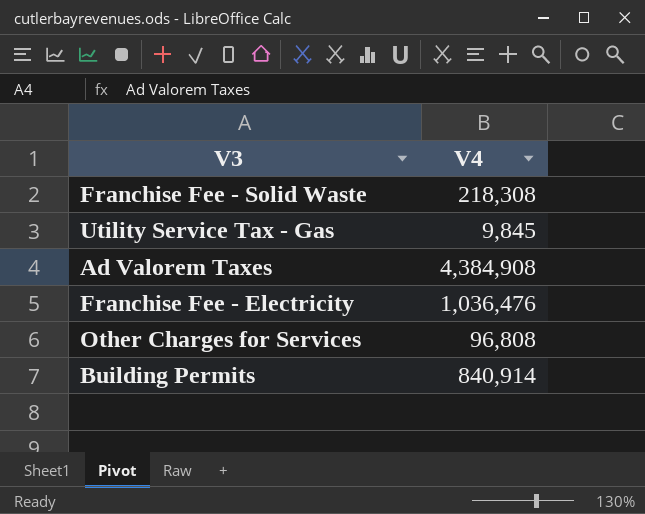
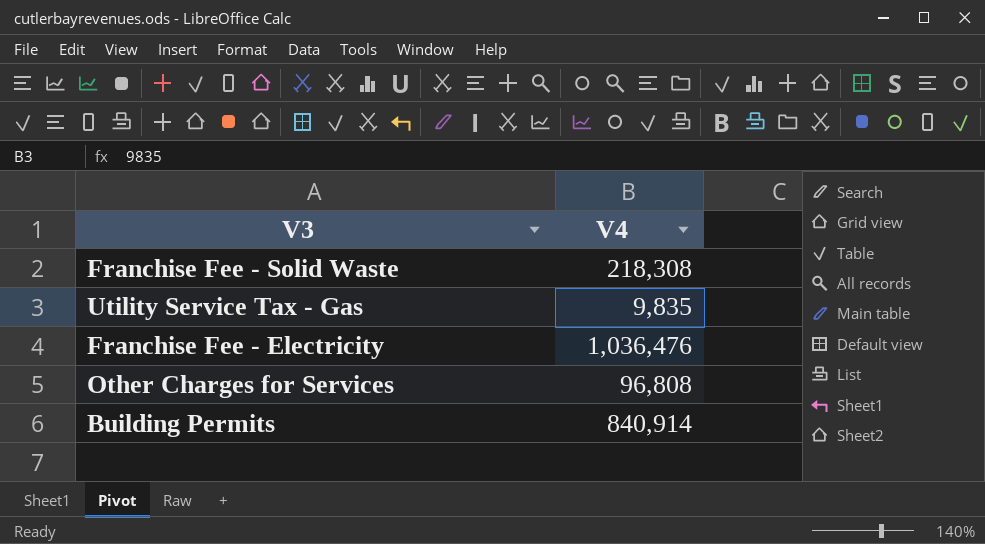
row Ad Valorem Taxes: 4,384,908 -> none
Utility Service Tax - Gas | V4: 9,845 -> 9,835

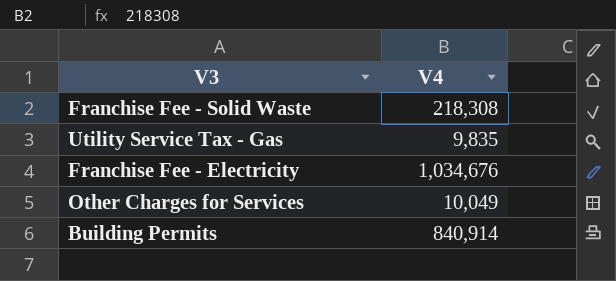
Franchise Fee - Electricity | V4: 1,036,476 -> 1,034,676
Other Charges for Services | V4: 96,808 -> 10,049

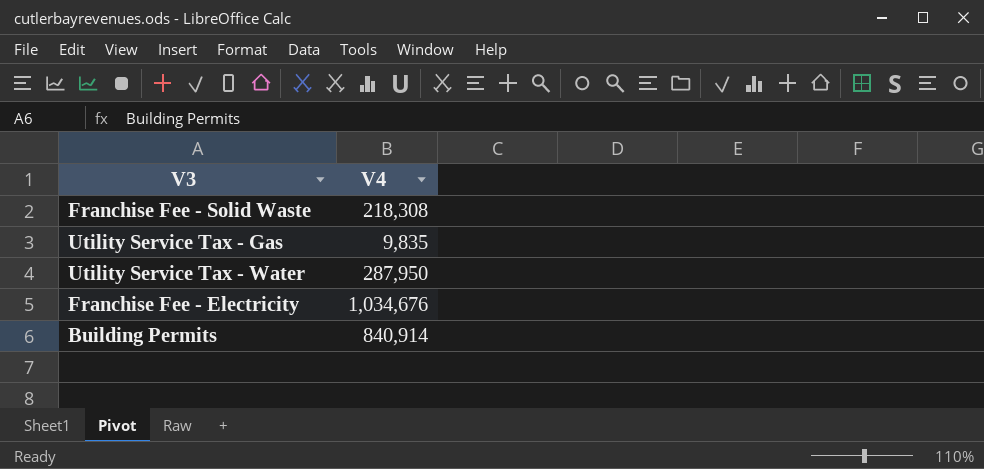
row Other Charges for Services: 10,049 -> none
row Utility Service Tax - Water: none -> 287,950

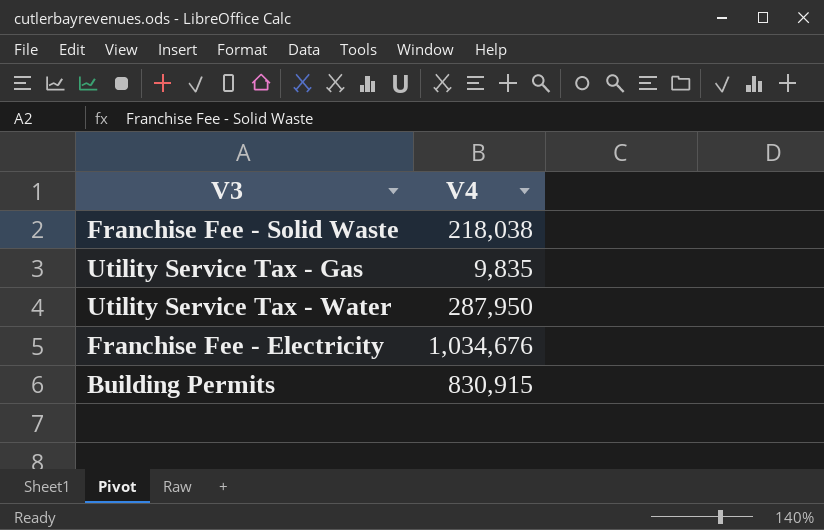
Franchise Fee - Solid Waste | V4: 218,308 -> 218,038
Building Permits | V4: 840,914 -> 830,915

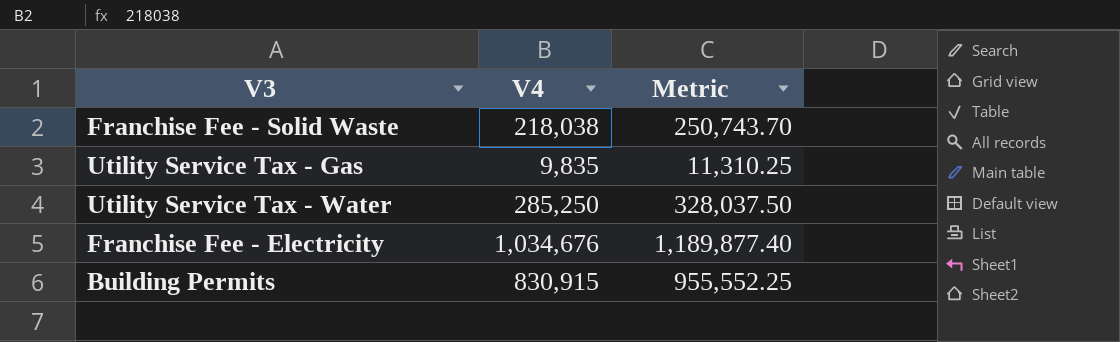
column Metric | formula: none -> [V4] * 1.15
Utility Service Tax - Water | V4: 287,950 -> 285,250

